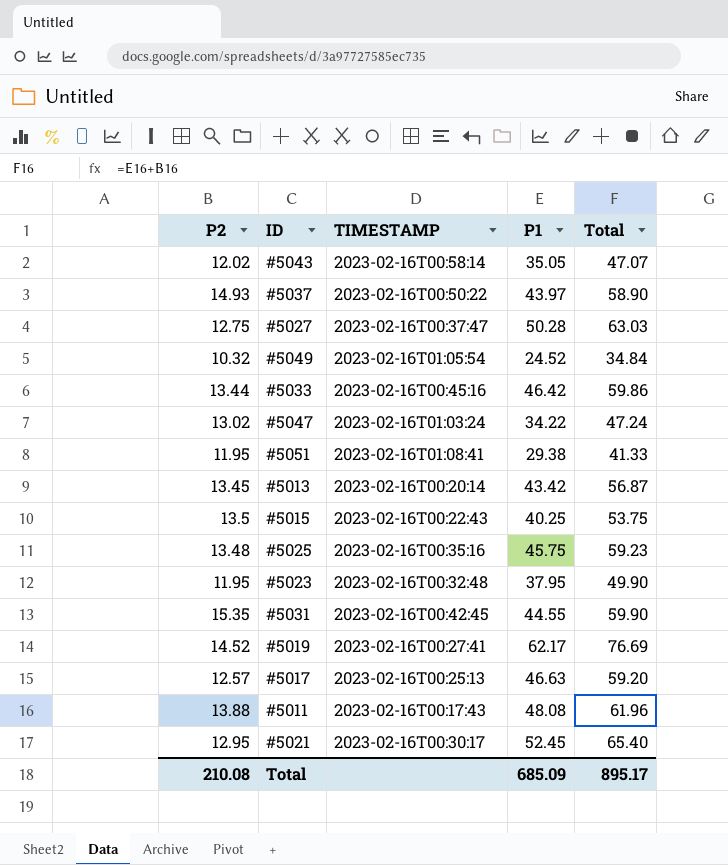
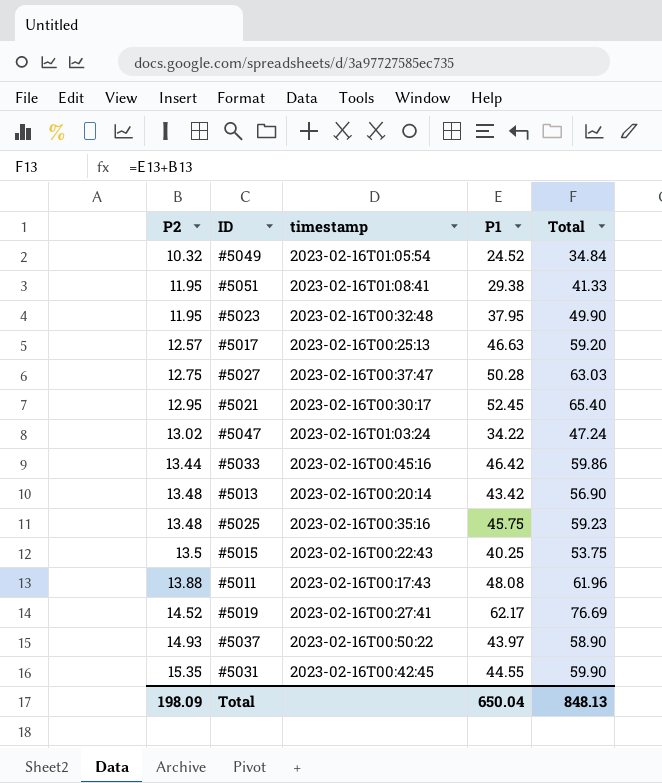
row order: none -> P2 ascending
column name: TIMESTAMP -> timestamp
row #5043: 12.02 | 2023-02-16T00:58:14 | 35.05 | 47.07 -> none
#5013 | P2: 13.45 -> 13.48
#5013 | Total: 56.87 -> 56.90
Total | P2: 210.08 -> 198.09
Total | P1: 685.09 -> 650.04
Total | Total: 895.17 -> 848.13

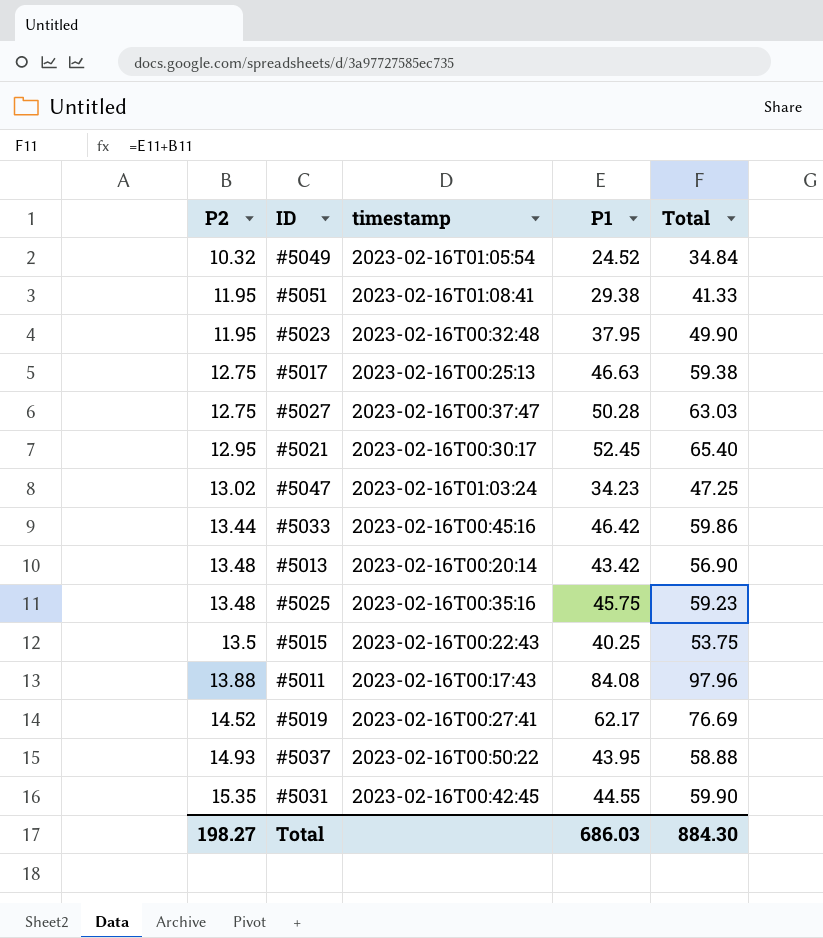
#5017 | P2: 12.57 -> 12.75
#5017 | Total: 59.20 -> 59.38
#5047 | P1: 34.22 -> 34.23
#5047 | Total: 47.24 -> 47.25
#5011 | P1: 48.08 -> 84.08
#5011 | Total: 61.96 -> 97.96
#5037 | P1: 43.97 -> 43.95
#5037 | Total: 58.90 -> 58.88
Total | P2: 198.09 -> 198.27
Total | P1: 650.04 -> 686.03
Total | Total: 848.13 -> 884.30

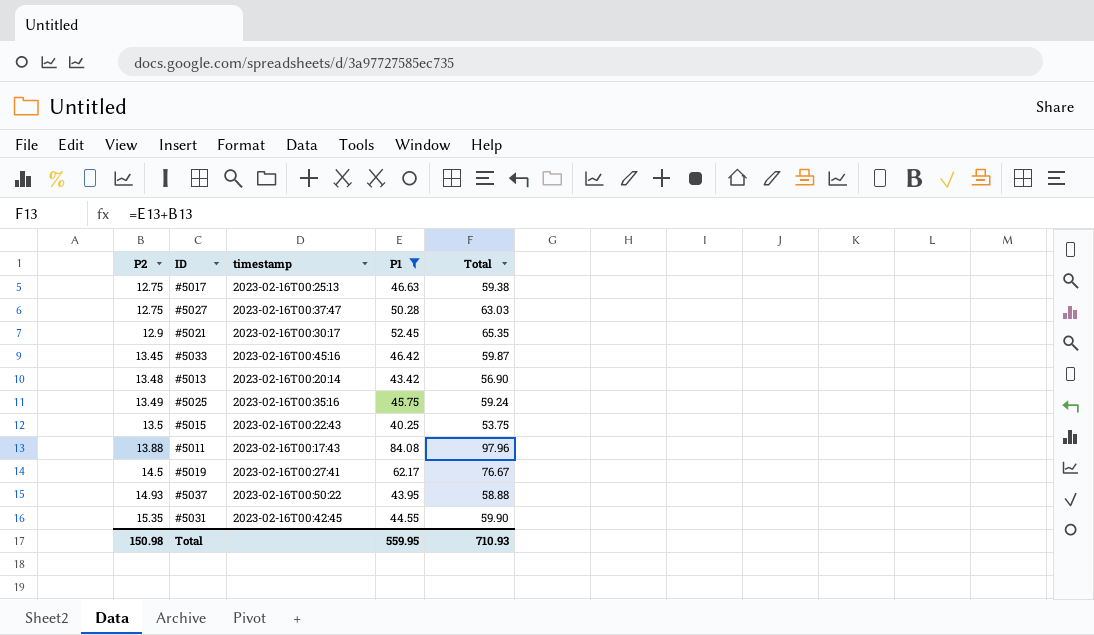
filter: none -> P1 >= 40.25
#5021 | P2: 12.95 -> 12.9
#5021 | Total: 65.40 -> 65.35
#5033 | P2: 13.44 -> 13.45
#5033 | Total: 59.86 -> 59.87
#5025 | P2: 13.48 -> 13.49
#5025 | Total: 59.23 -> 59.24
#5019 | P2: 14.52 -> 14.5
#5019 | Total: 76.69 -> 76.67
Total | P2: 198.27 -> 150.98
Total | P1: 686.03 -> 559.95
Total | Total: 884.30 -> 710.93

